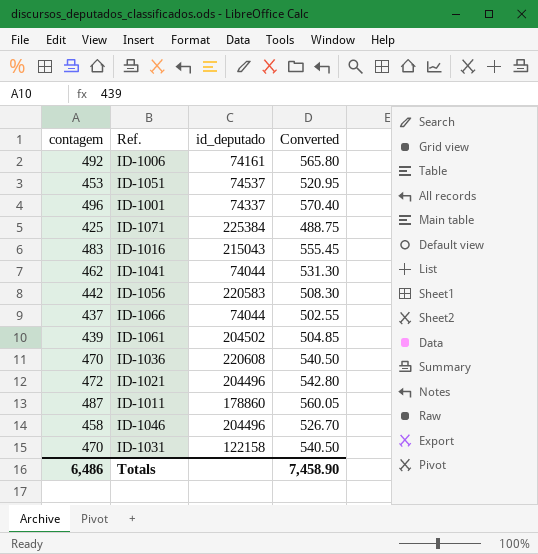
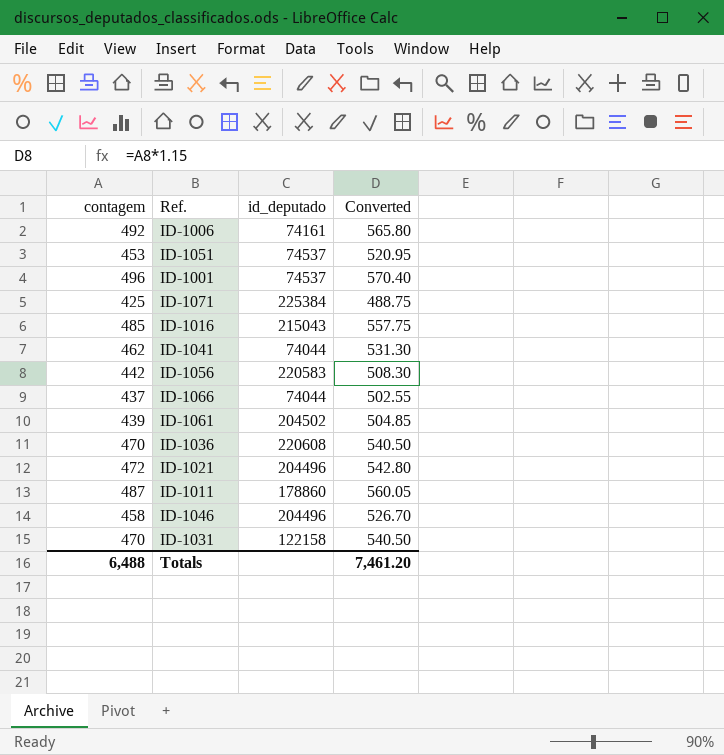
ID-1001 | id_deputado: 74337 -> 74537
ID-1016 | contagem: 483 -> 485
ID-1016 | Converted: 555.45 -> 557.75
Totals | contagem: 6,486 -> 6,488
Totals | Converted: 7,458.90 -> 7,461.20

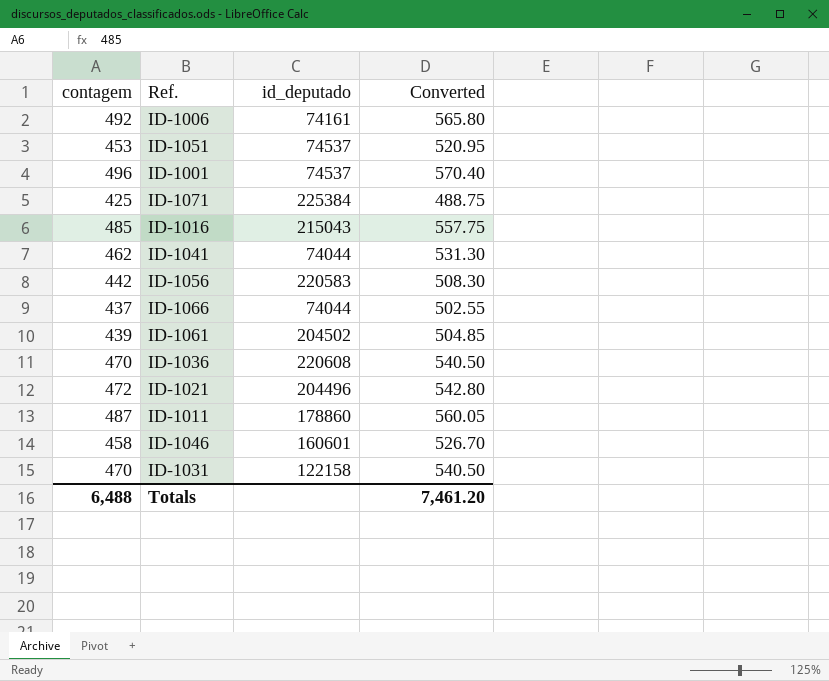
ID-1046 | id_deputado: 204496 -> 160601

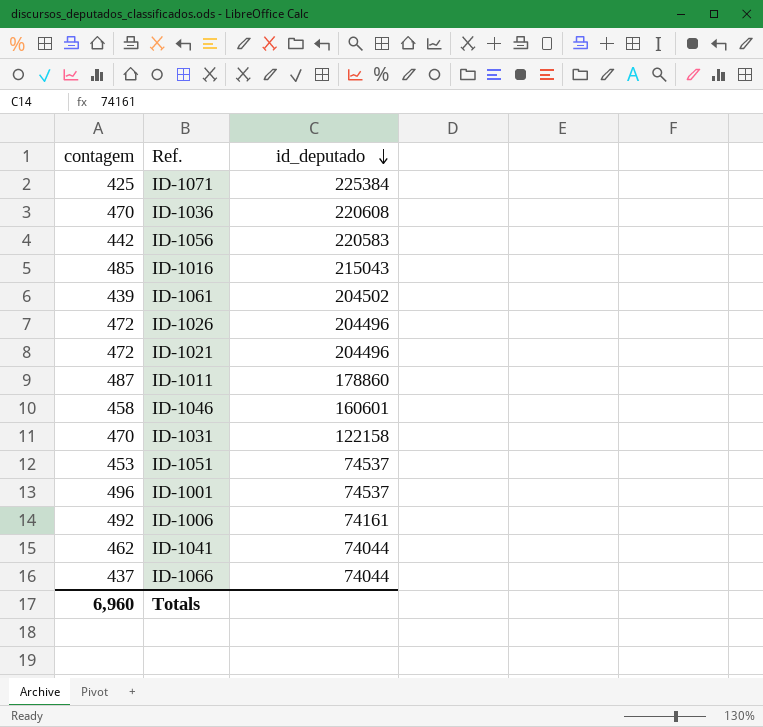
row order: none -> id_deputado descending
column Converted | formula: [contagem] * 1.15 -> none
row ID-1026: none -> 472 | 204496
Totals | contagem: 6,488 -> 6,960

